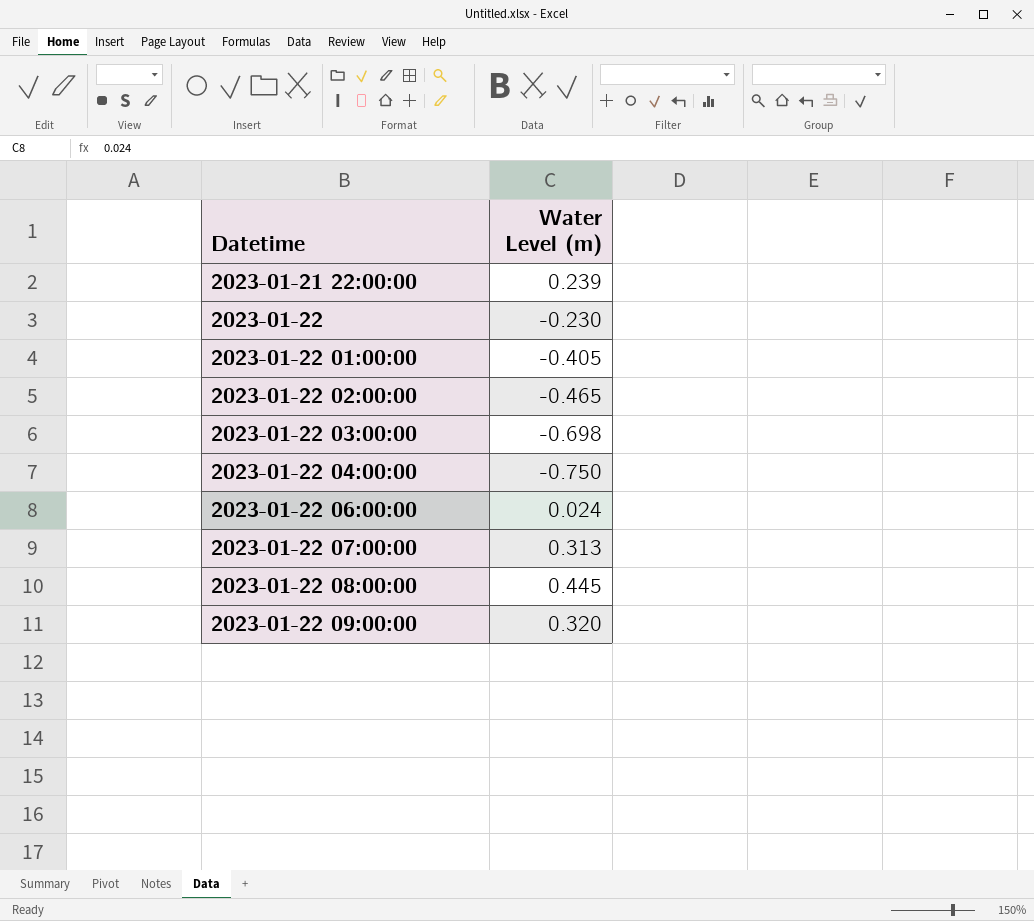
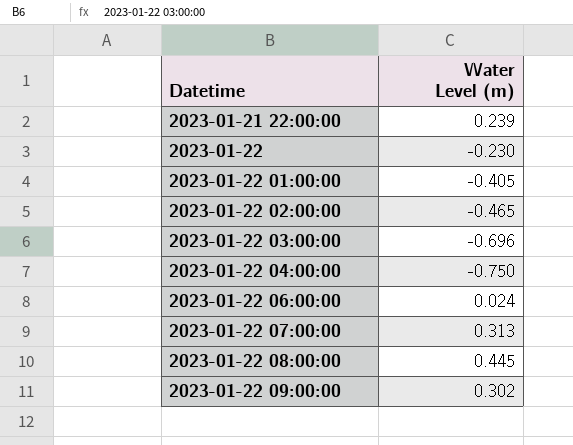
2023-01-22 03:00:00 | Water Level (m): -0.698 -> -0.696
2023-01-22 09:00:00 | Water Level (m): 0.320 -> 0.302

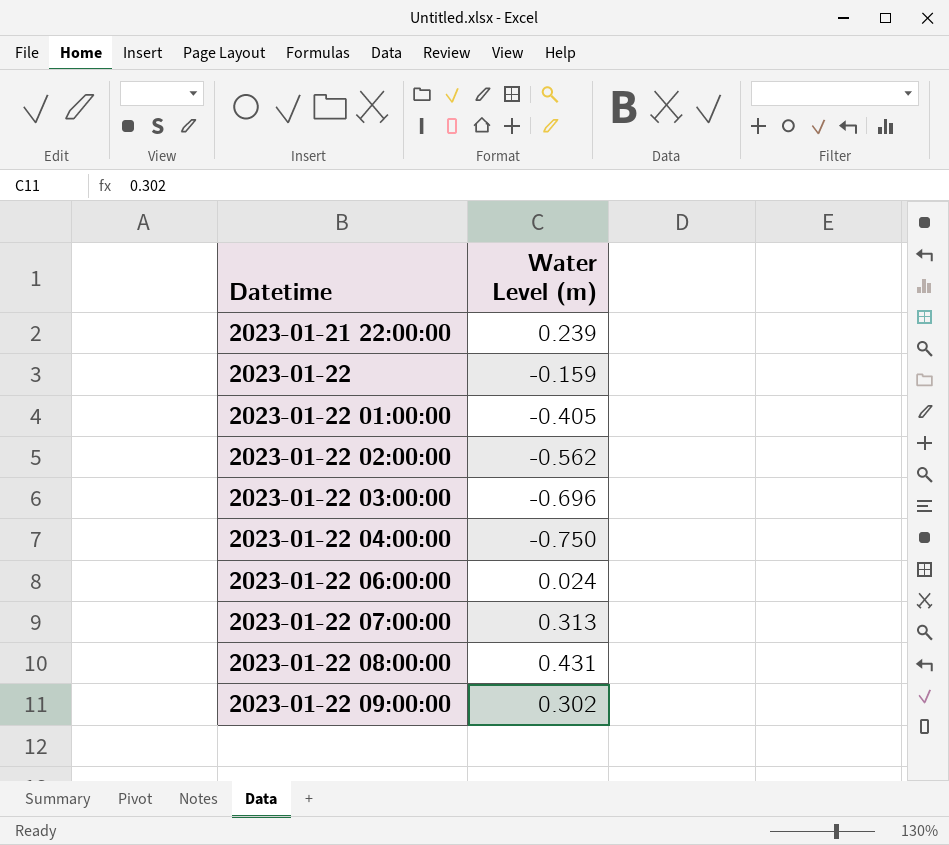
2023-01-22 | Water Level (m): -0.230 -> -0.159
2023-01-22 02:00:00 | Water Level (m): -0.465 -> -0.562
2023-01-22 08:00:00 | Water Level (m): 0.445 -> 0.431

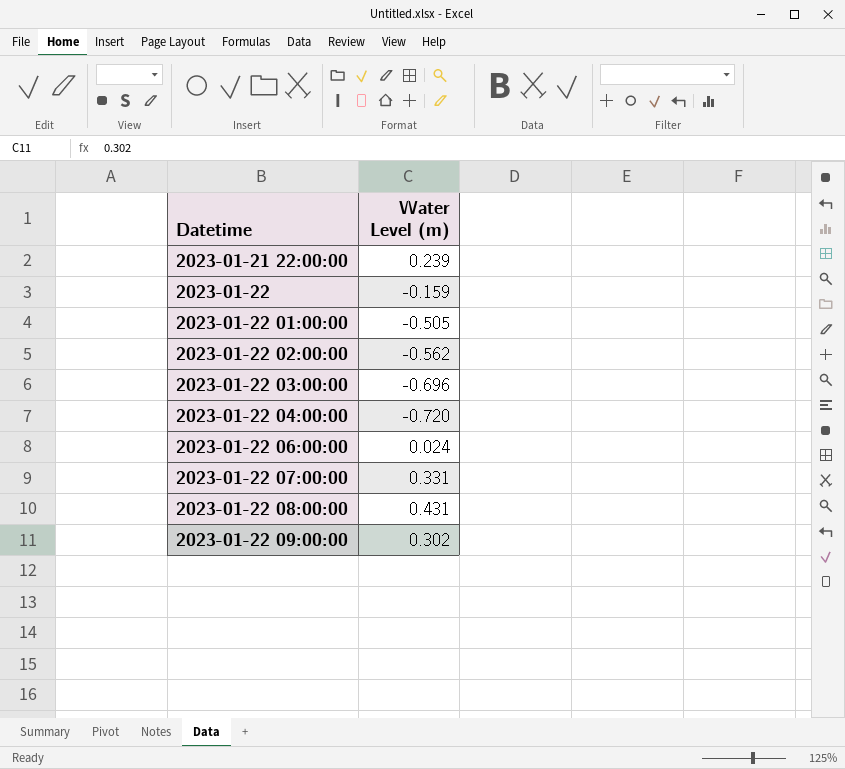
2023-01-22 01:00:00 | Water Level (m): -0.405 -> -0.505
2023-01-22 04:00:00 | Water Level (m): -0.750 -> -0.720
2023-01-22 07:00:00 | Water Level (m): 0.313 -> 0.331

